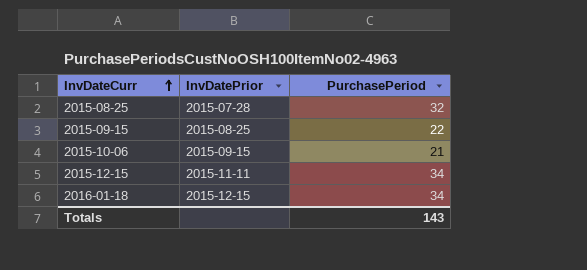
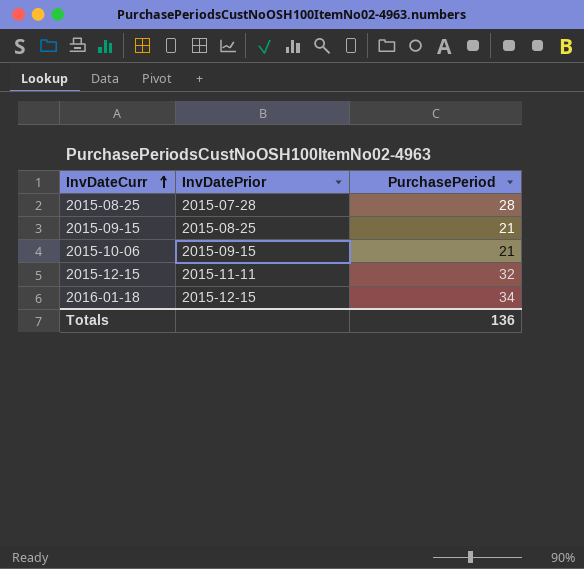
2015-08-25 | PurchasePeriod: 32 -> 28
2015-09-15 | PurchasePeriod: 22 -> 21
2015-12-15 | PurchasePeriod: 34 -> 32
Totals | PurchasePeriod: 143 -> 136

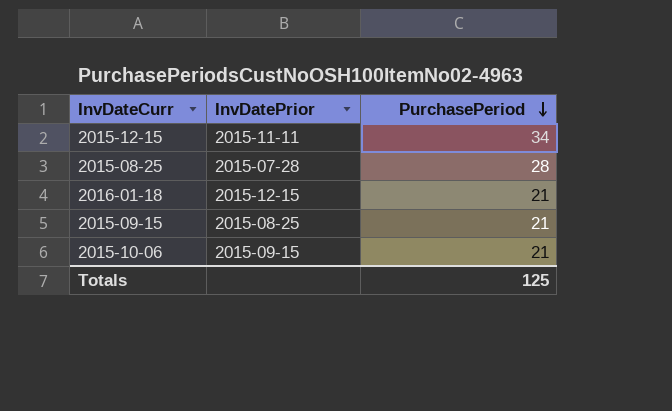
row order: InvDateCurr ascending -> PurchasePeriod descending
2015-12-15 | PurchasePeriod: 32 -> 34
2016-01-18 | PurchasePeriod: 34 -> 21
Totals | PurchasePeriod: 136 -> 125

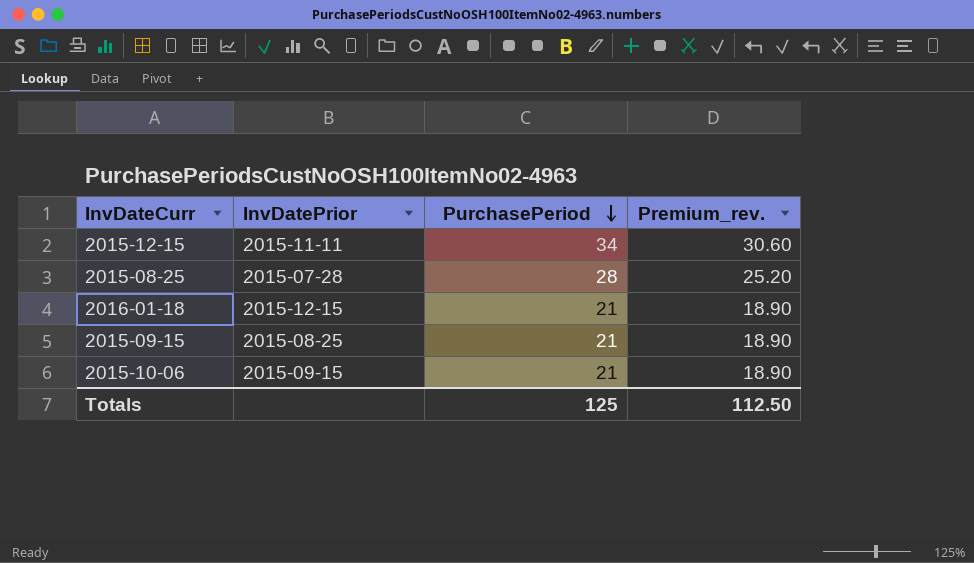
column Premium_rev. | formula: none -> [PurchasePeriod] * 0.9

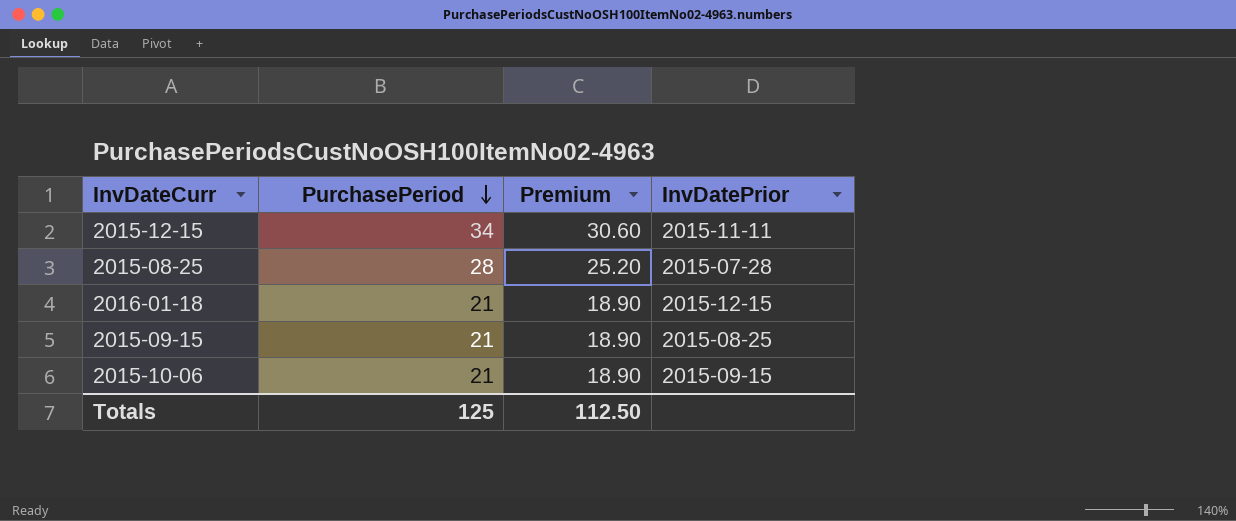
column name: Premium_rev. -> Premium
column InvDatePrior | position: 2 -> 4

